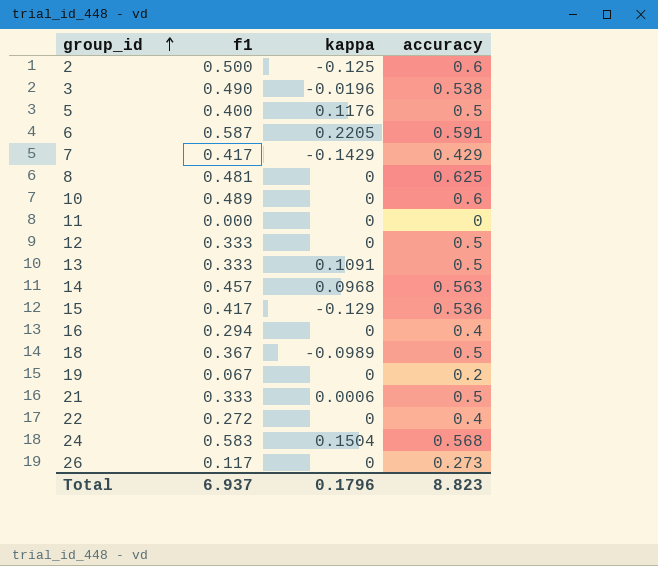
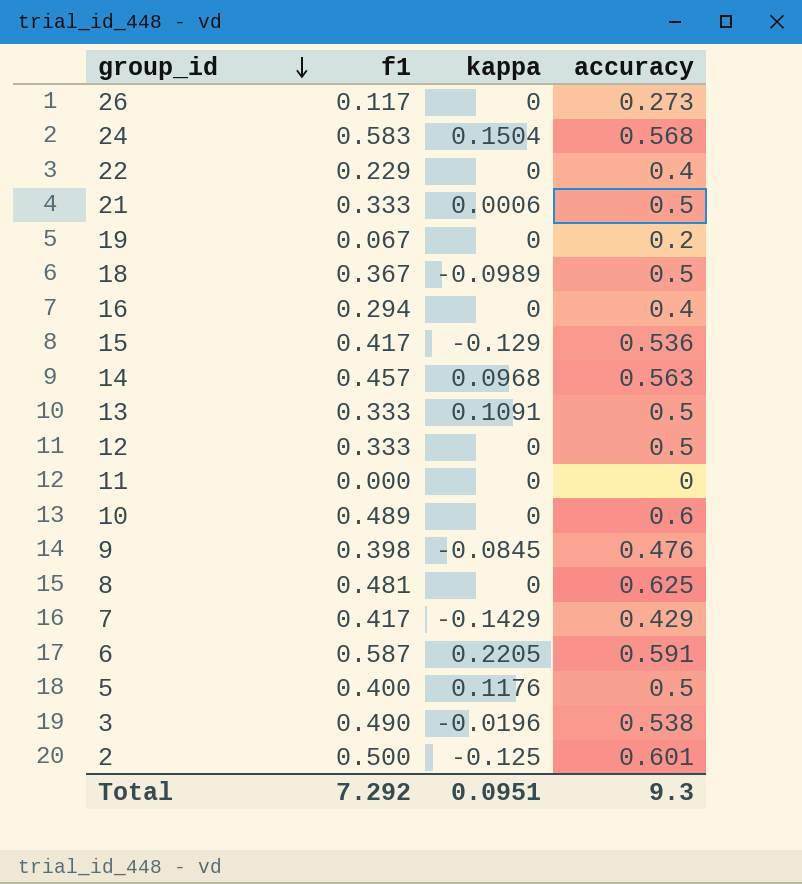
row order: group_id ascending -> group_id descending
22 | f1: 0.272 -> 0.229
row 9: none -> 0.398 | -0.0845 | 0.476
2 | accuracy: 0.6 -> 0.601
Total | f1: 6.937 -> 7.292
Total | kappa: 0.1796 -> 0.0951
Total | accuracy: 8.823 -> 9.3

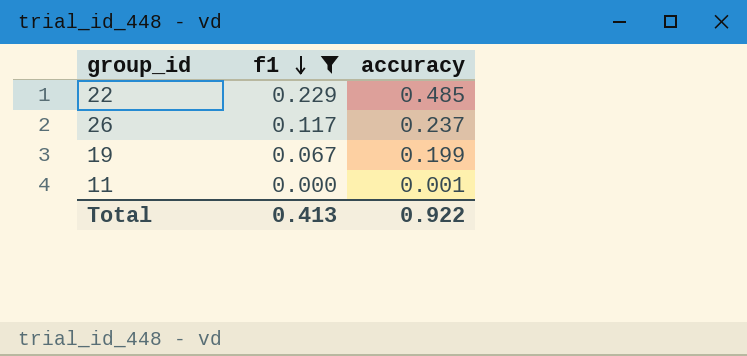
filter: none -> f1 <= 0.229
row order: group_id descending -> f1 descending
column kappa | position: 3 -> none
22 | accuracy: 0.4 -> 0.485
26 | accuracy: 0.273 -> 0.237
19 | accuracy: 0.2 -> 0.199
11 | accuracy: 0 -> 0.001
Total | f1: 7.292 -> 0.413
Total | accuracy: 9.3 -> 0.922

